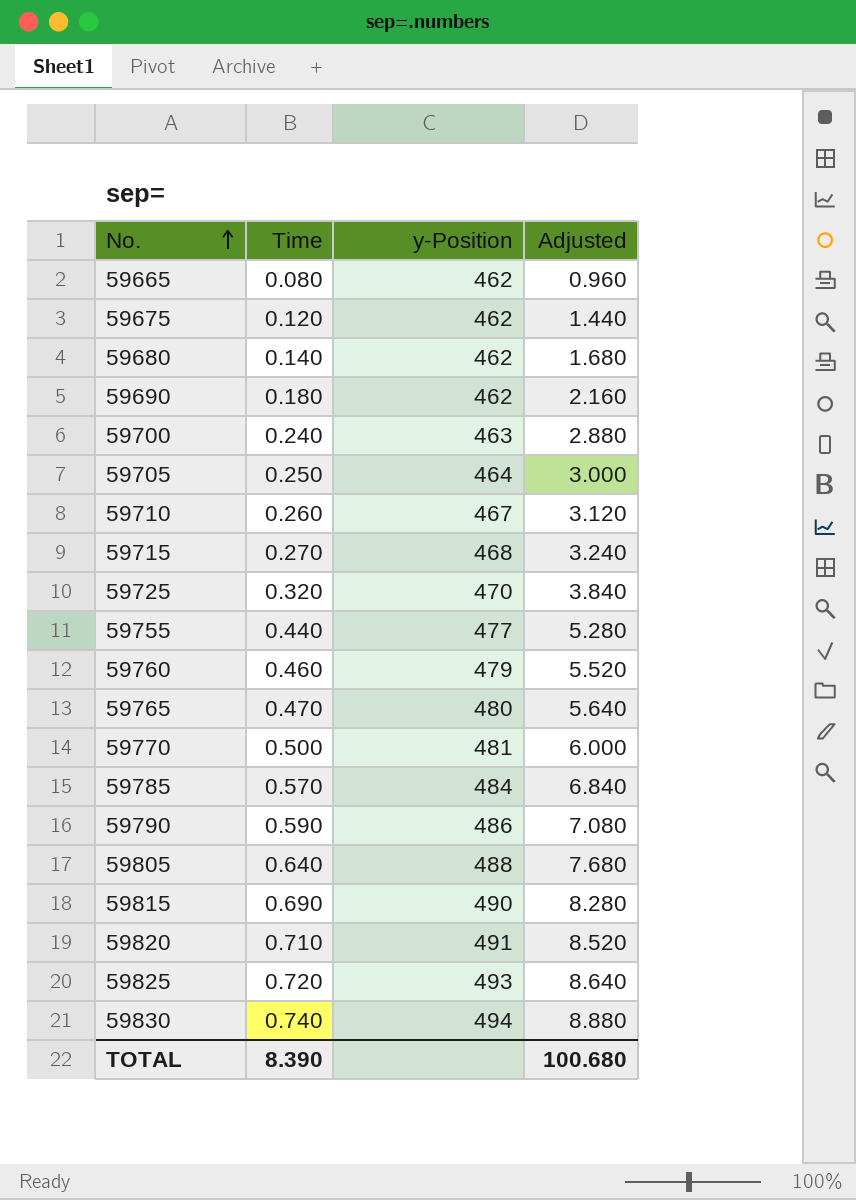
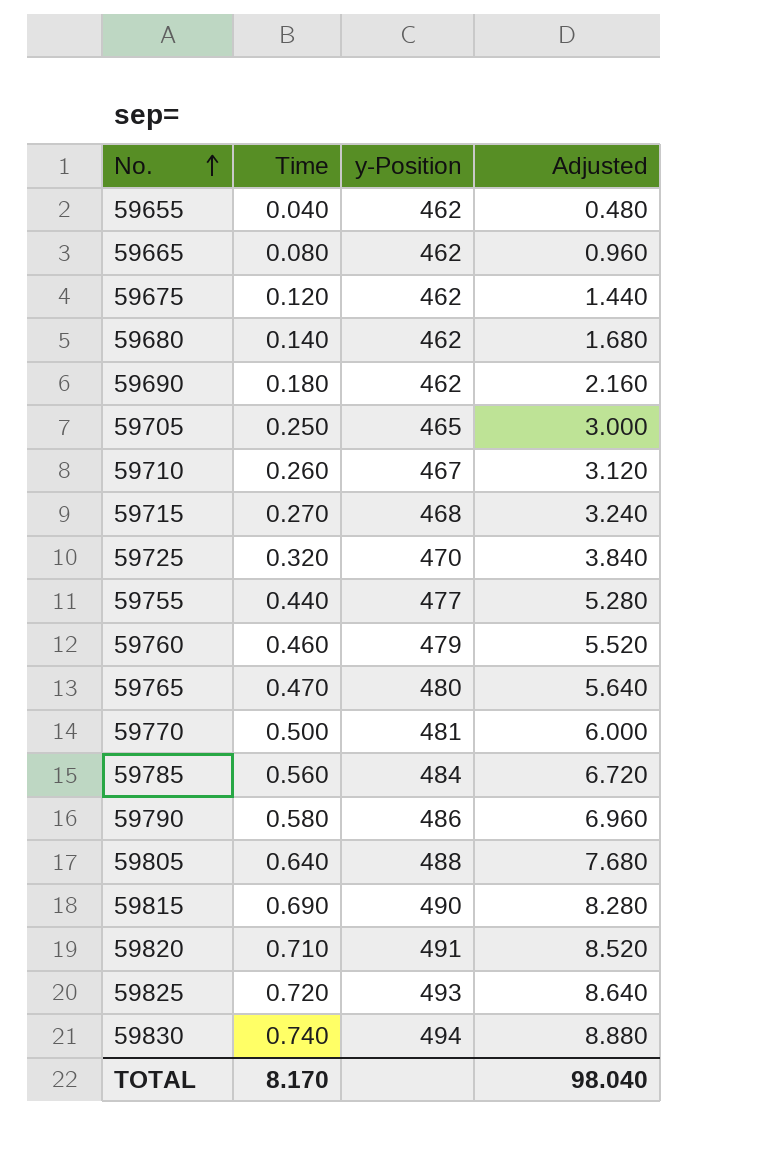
row 59700: 0.240 | 463 | 2.880 -> none
row 59655: none -> 0.040 | 462 | 0.480
59705 | y-Position: 464 -> 465
59785 | Time: 0.570 -> 0.560
59785 | Adjusted: 6.840 -> 6.720
59790 | Time: 0.590 -> 0.580
59790 | Adjusted: 7.080 -> 6.960
TOTAL | Time: 8.390 -> 8.170
TOTAL | Adjusted: 100.680 -> 98.040

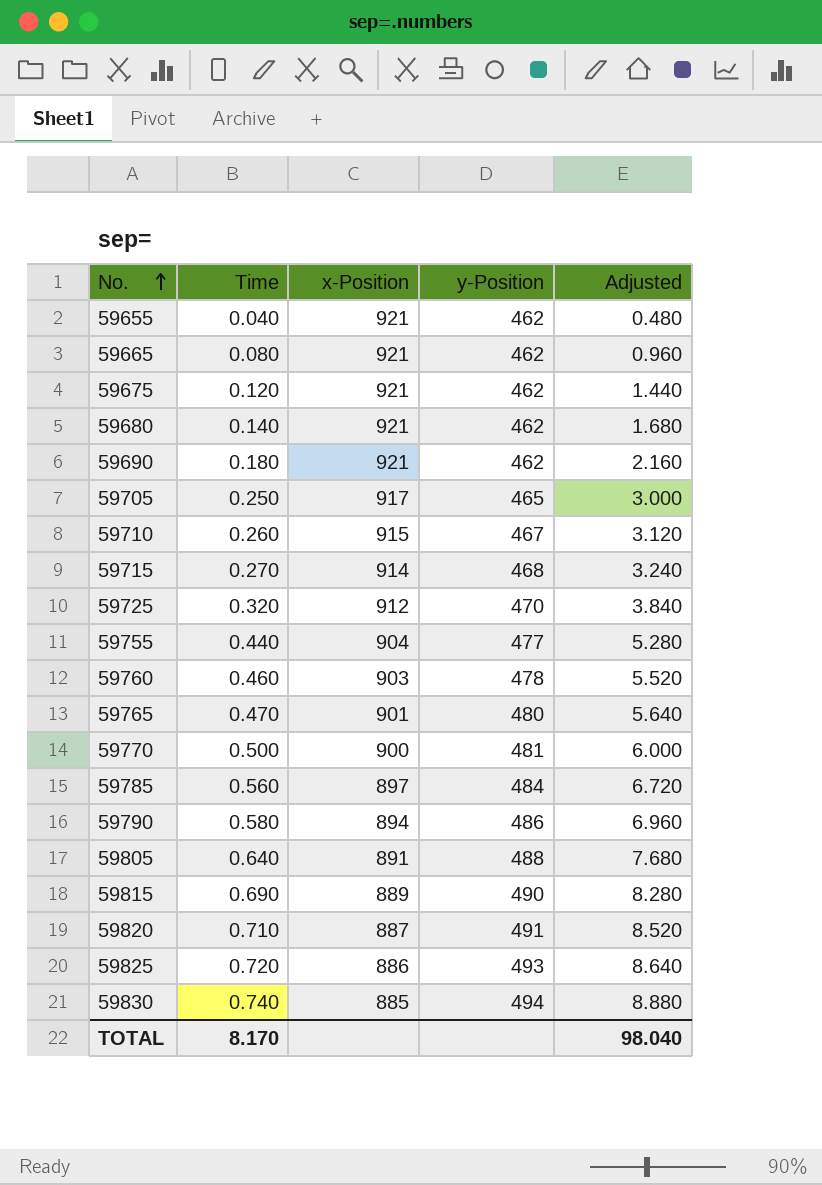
column x-Position | position: none -> 3
59760 | y-Position: 479 -> 478

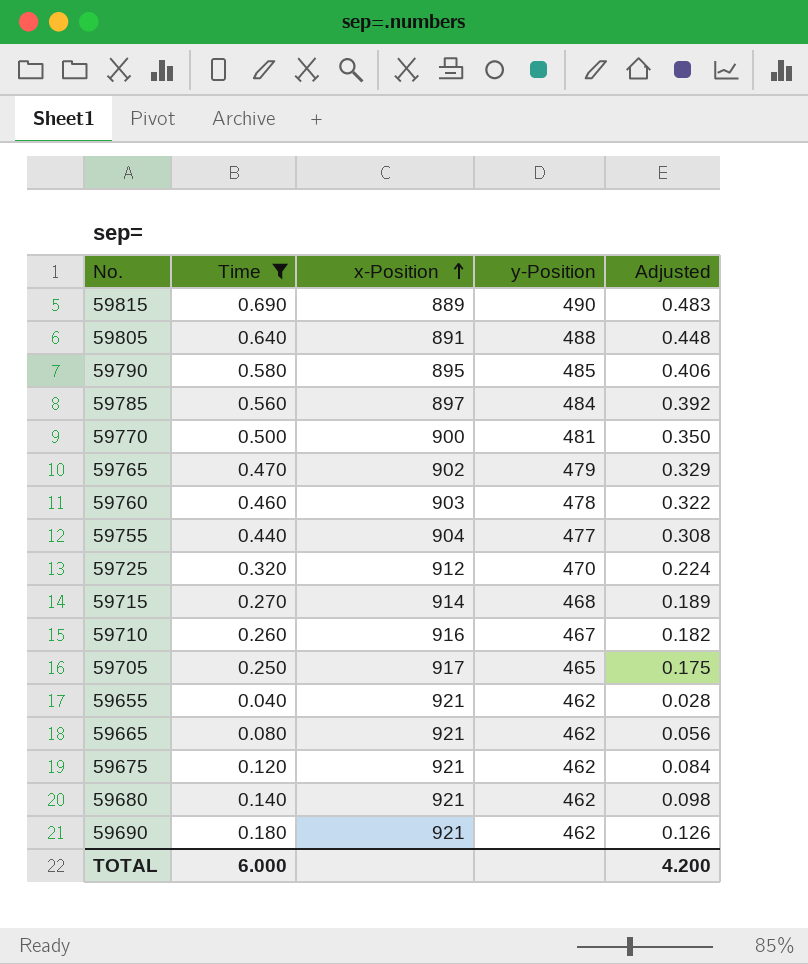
filter: none -> Time <= 0.690
row order: No. ascending -> x-Position ascending
column Adjusted | formula: [Time] * 12 -> [Time] * 0.7
59790 | x-Position: 894 -> 895
59790 | y-Position: 486 -> 485
59765 | x-Position: 901 -> 902
59765 | y-Position: 480 -> 479
59710 | x-Position: 915 -> 916
TOTAL | Time: 8.170 -> 6.000
TOTAL | Adjusted: 98.040 -> 4.200

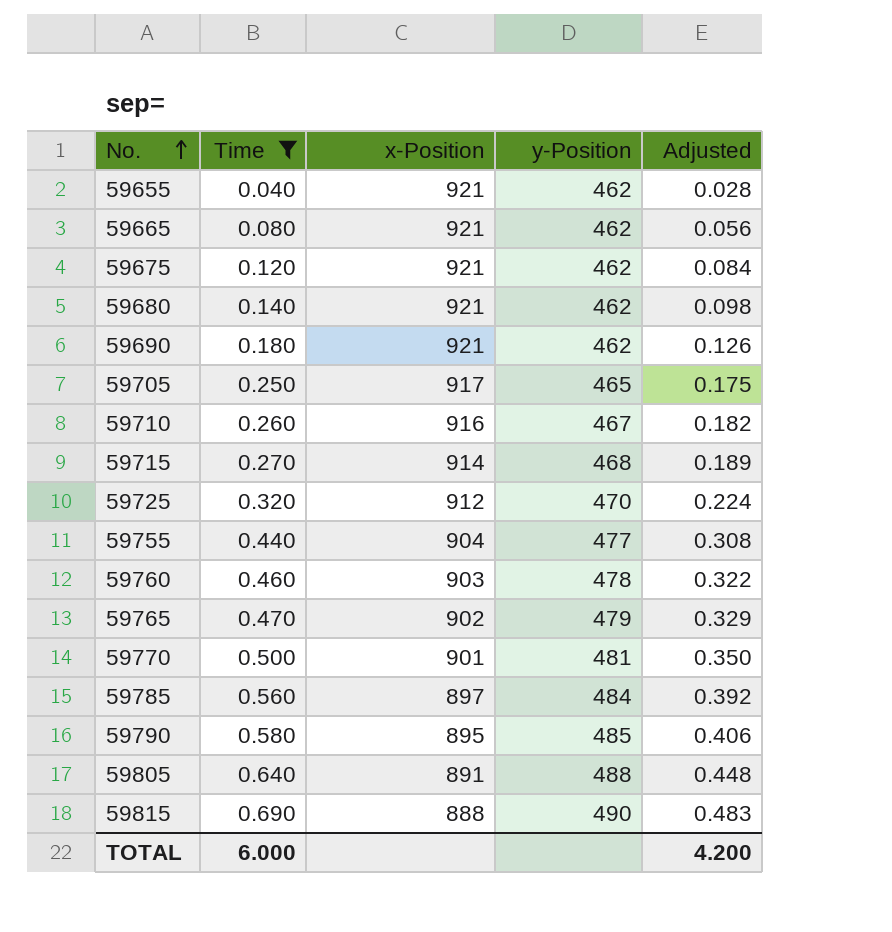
row order: x-Position ascending -> No. ascending
59770 | x-Position: 900 -> 901
59815 | x-Position: 889 -> 888

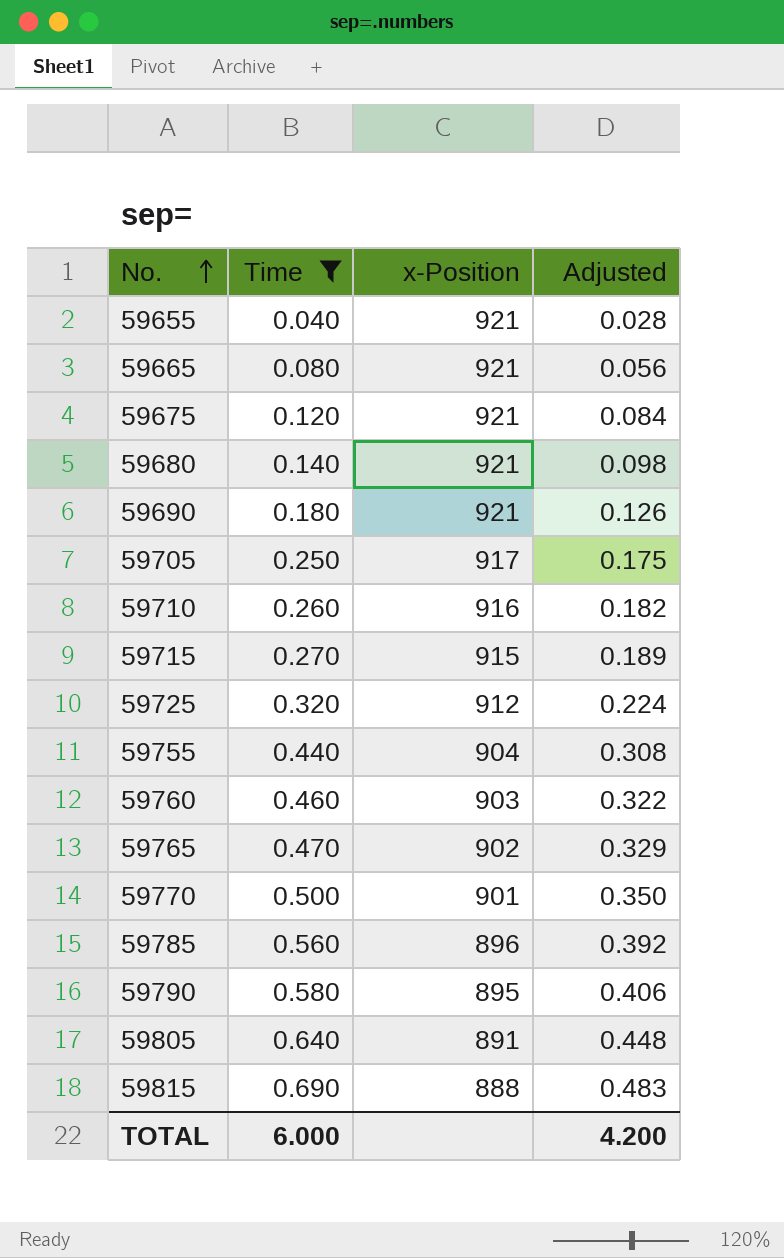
column y-Position | position: 4 -> none
59715 | x-Position: 914 -> 915
59785 | x-Position: 897 -> 896

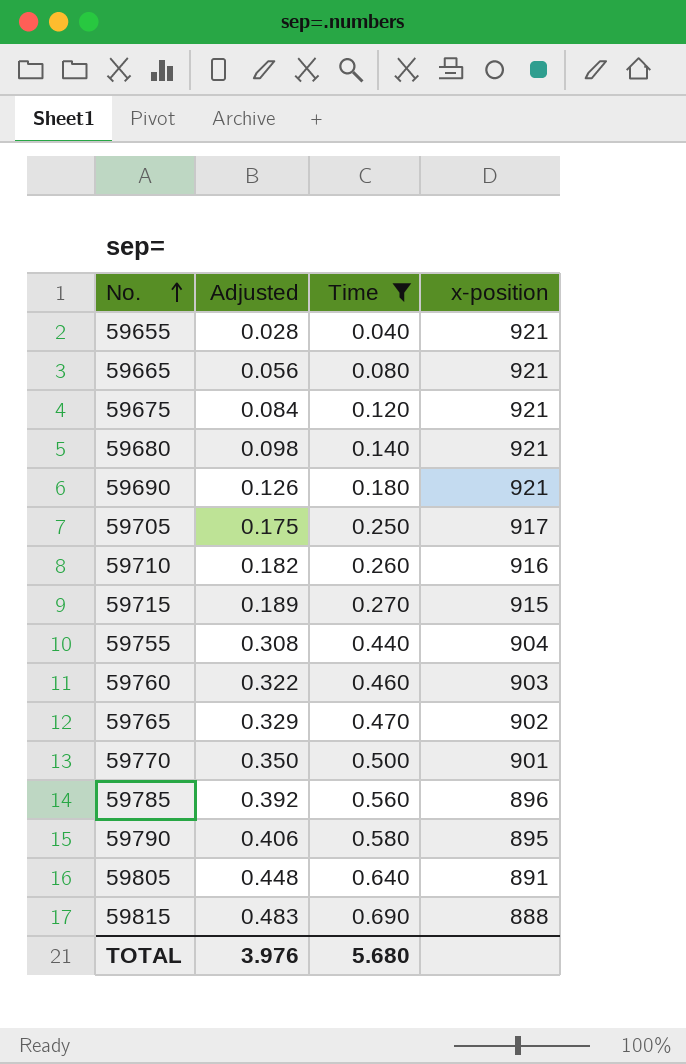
column Adjusted | position: 4 -> 2
column name: x-Position -> x-position
row 59725: 0.320 | 912 | 0.224 -> none
TOTAL | Adjusted: 4.200 -> 3.976
TOTAL | Time: 6.000 -> 5.680

